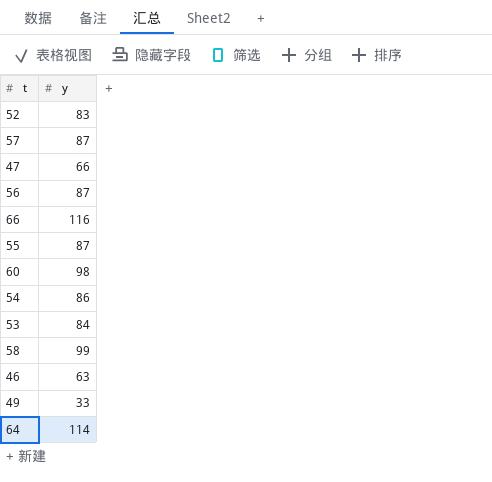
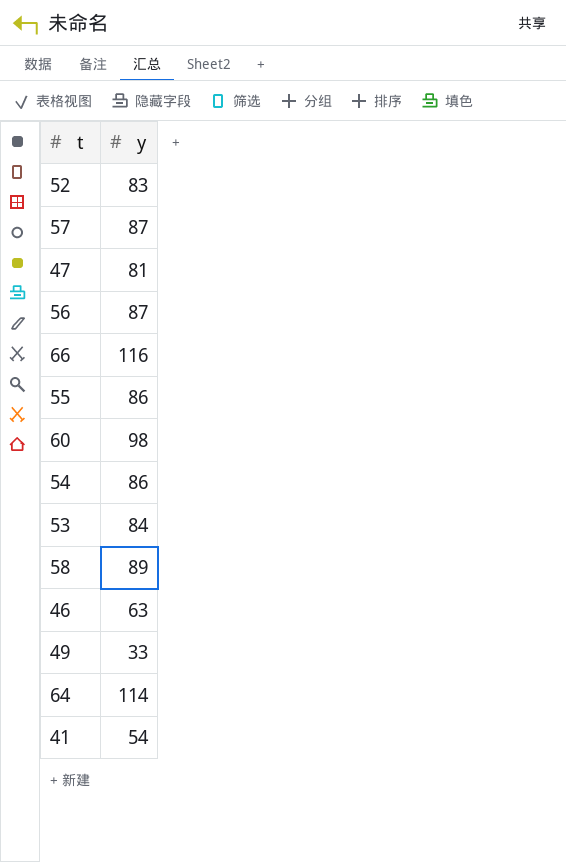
47 | y: 66 -> 81
55 | y: 87 -> 86
58 | y: 99 -> 89
row 41: none -> 54

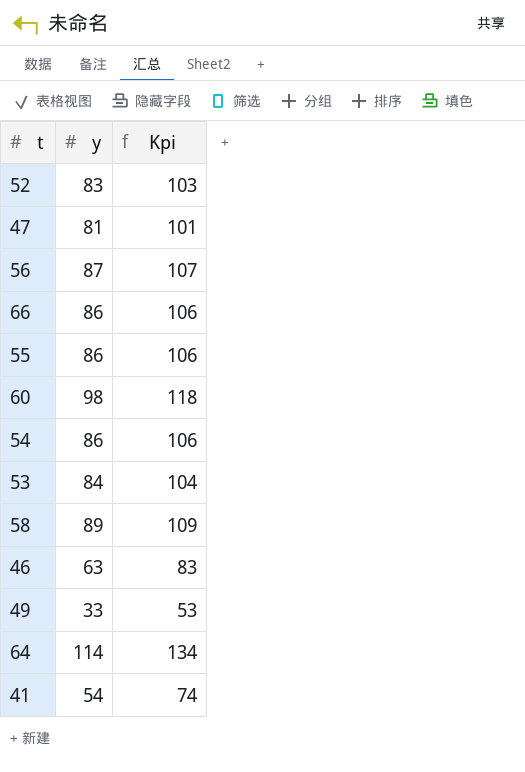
column Kpi | formula: none -> [y] + 20
row 57: 87 -> none
66 | y: 116 -> 86

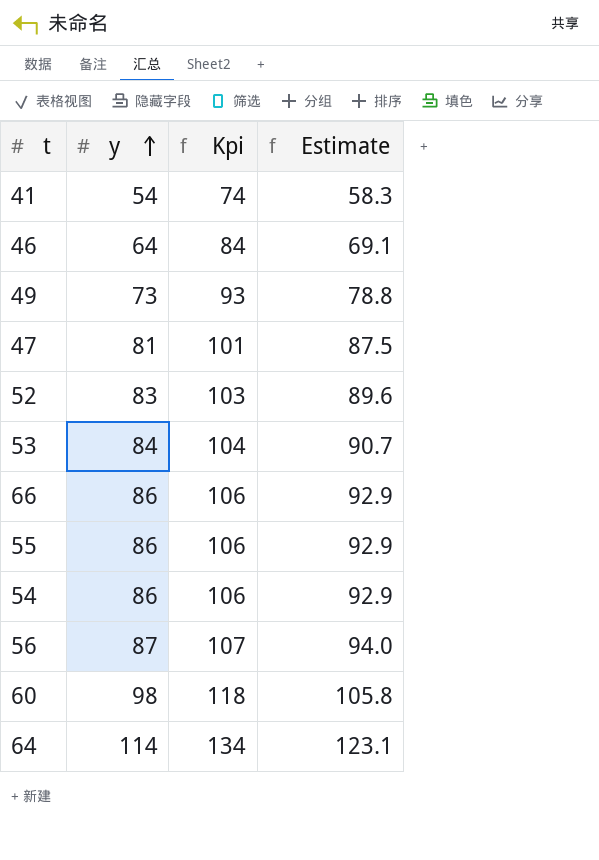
row order: none -> y ascending
column Estimate | formula: none -> [y] * 1.08
row 58: 89 | 109 -> none
46 | y: 63 -> 64
46 | Kpi: 83 -> 84
49 | y: 33 -> 73
49 | Kpi: 53 -> 93

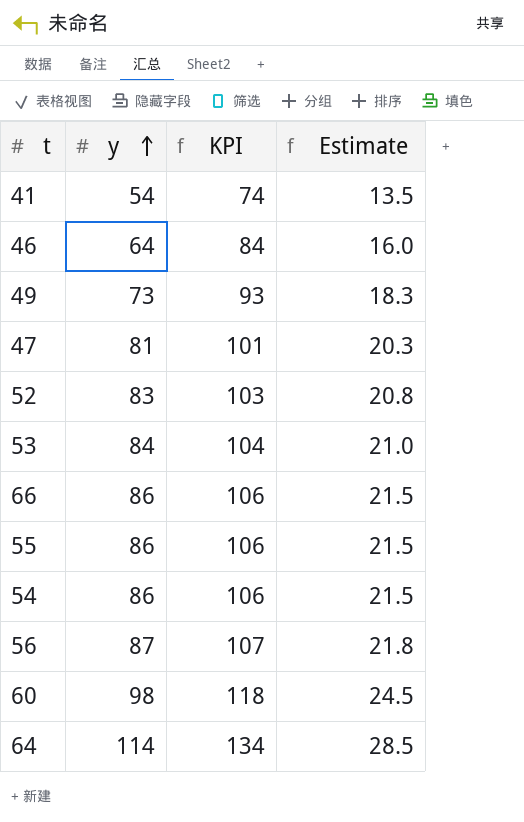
column name: Kpi -> KPI
column Estimate | formula: [y] * 1.08 -> [y] * 0.25

